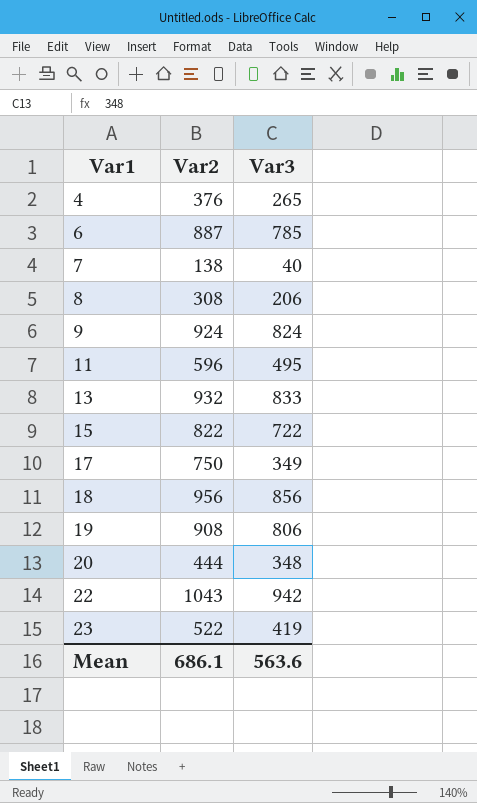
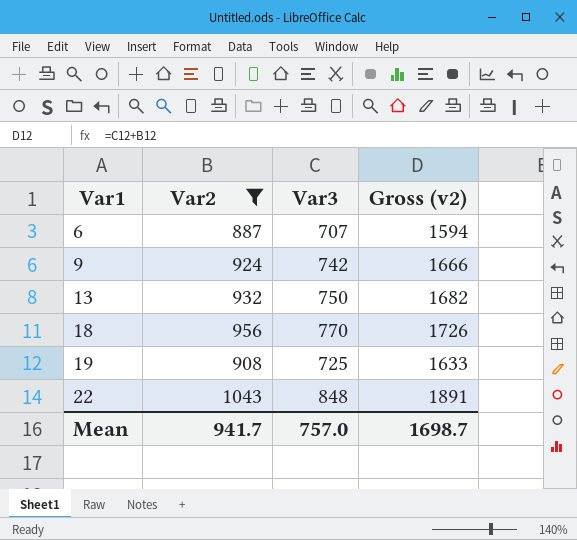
filter: none -> Var2 >= 887
column Gross (v2) | formula: none -> [Var2] + [Var3]
6 | Var3: 785 -> 707
9 | Var3: 824 -> 742
13 | Var3: 833 -> 750
18 | Var3: 856 -> 770
19 | Var3: 806 -> 725
22 | Var3: 942 -> 848
Mean | Var2: 686.1 -> 941.7
Mean | Var3: 563.6 -> 757.0

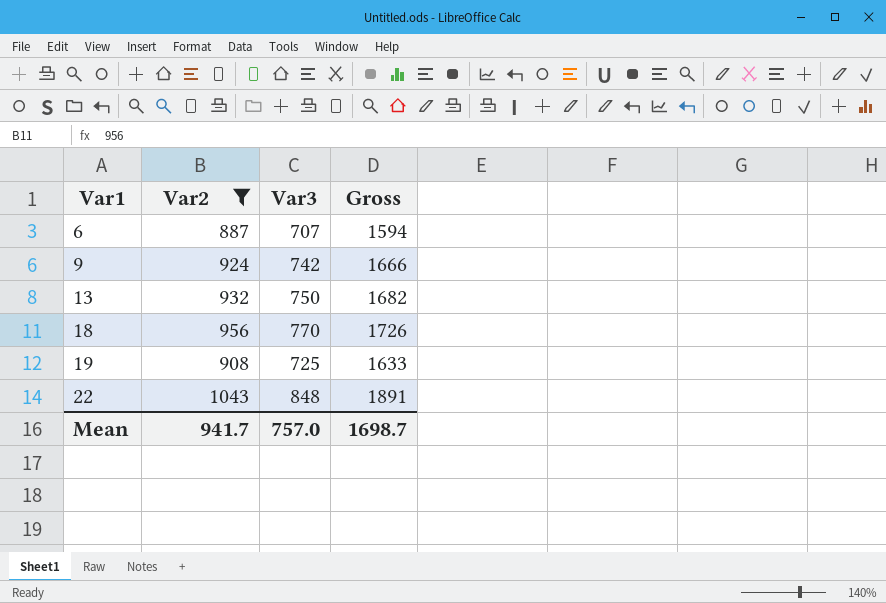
column name: Gross (v2) -> Gross

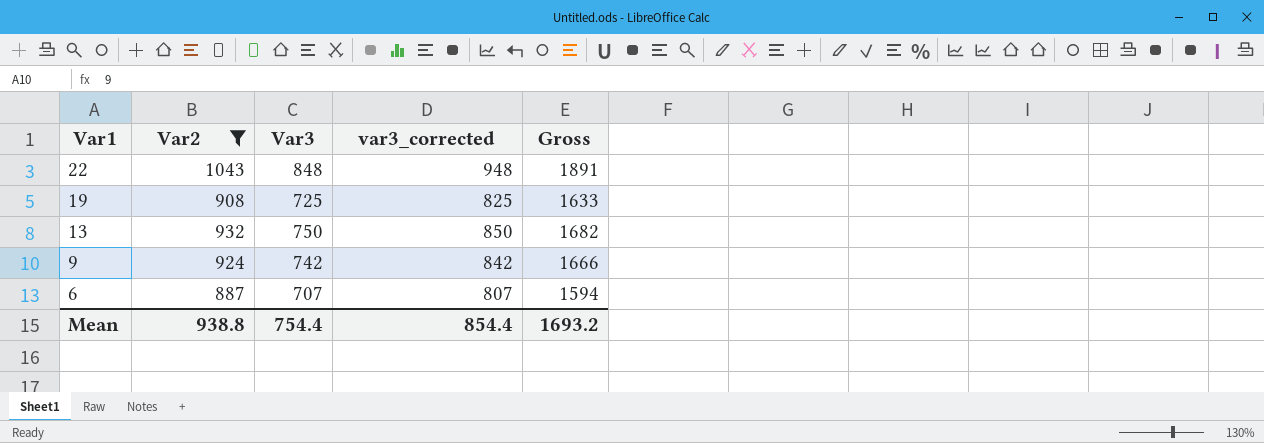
row order: Var1 ascending -> Var1 descending
column var3_corrected | formula: none -> [Var3] + 100
row 18: 956 | 770 | 1726 -> none
Mean | Var2: 941.7 -> 938.8
Mean | Var3: 757.0 -> 754.4
Mean | Gross: 1698.7 -> 1693.2

